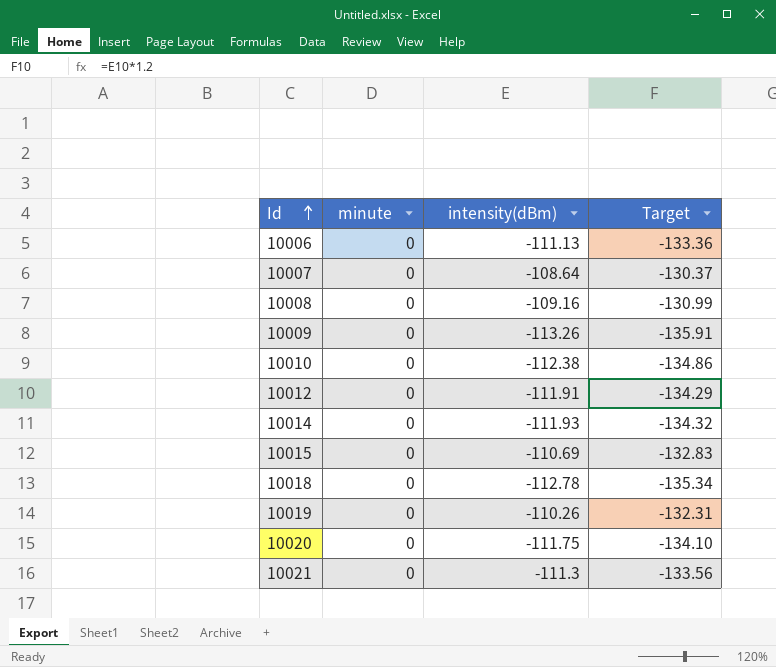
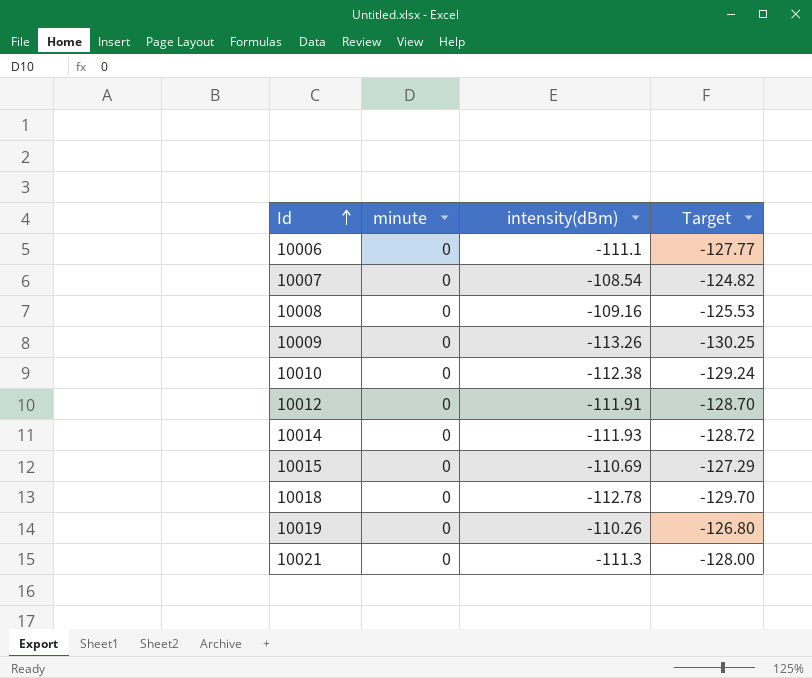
column Target | formula: [intensity(dBm)] * 1.2 -> [intensity(dBm)] * 1.15
row 10020: 0 | -111.75 | -134.10 -> none
10006 | intensity(dBm): -111.13 -> -111.1
10007 | intensity(dBm): -108.64 -> -108.54

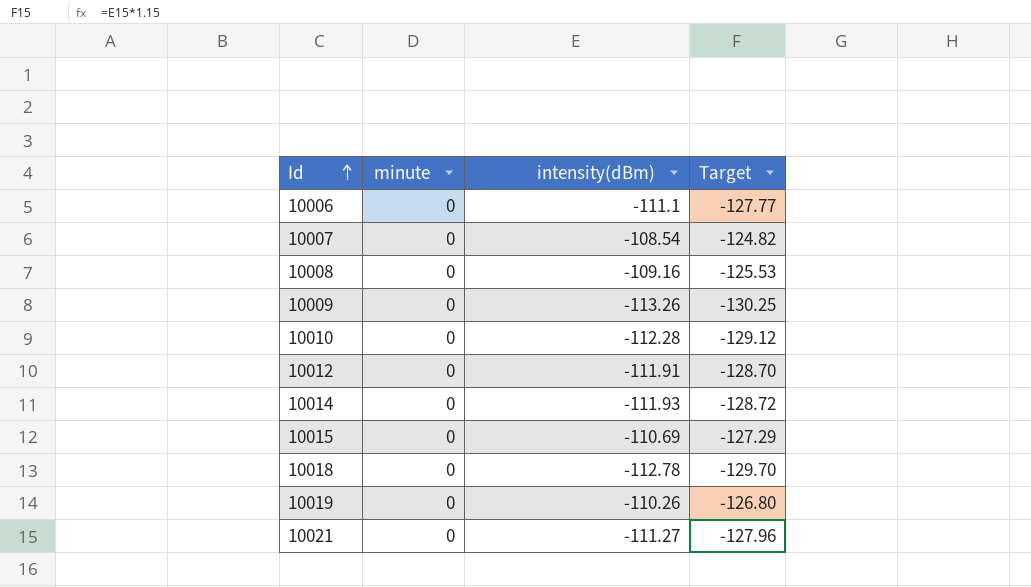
10010 | intensity(dBm): -112.38 -> -112.28
10010 | Target: -129.24 -> -129.12
10021 | intensity(dBm): -111.3 -> -111.27
10021 | Target: -128.00 -> -127.96

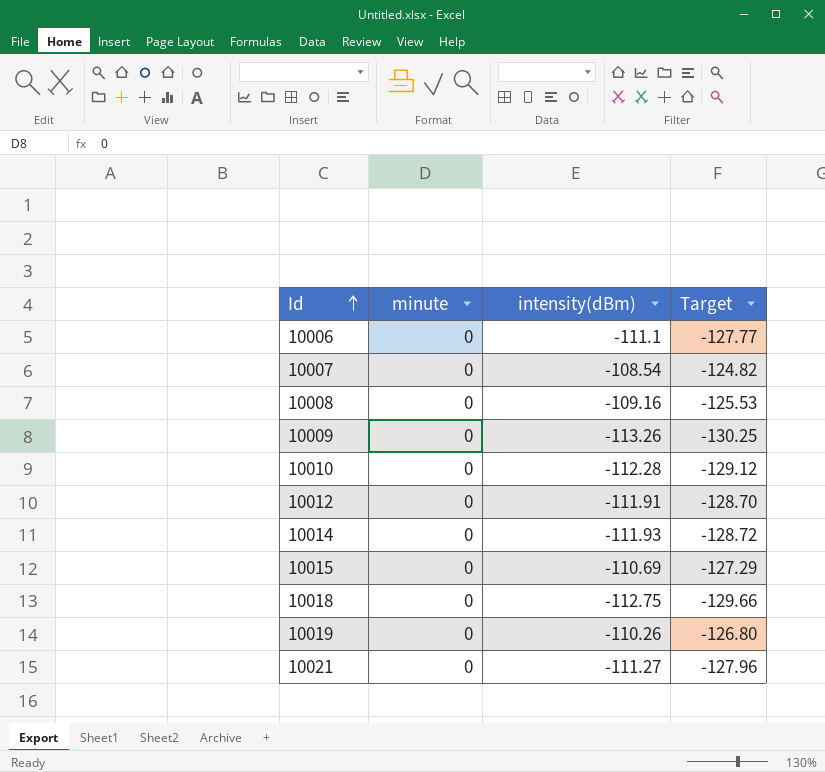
10018 | intensity(dBm): -112.78 -> -112.75
10018 | Target: -129.70 -> -129.66

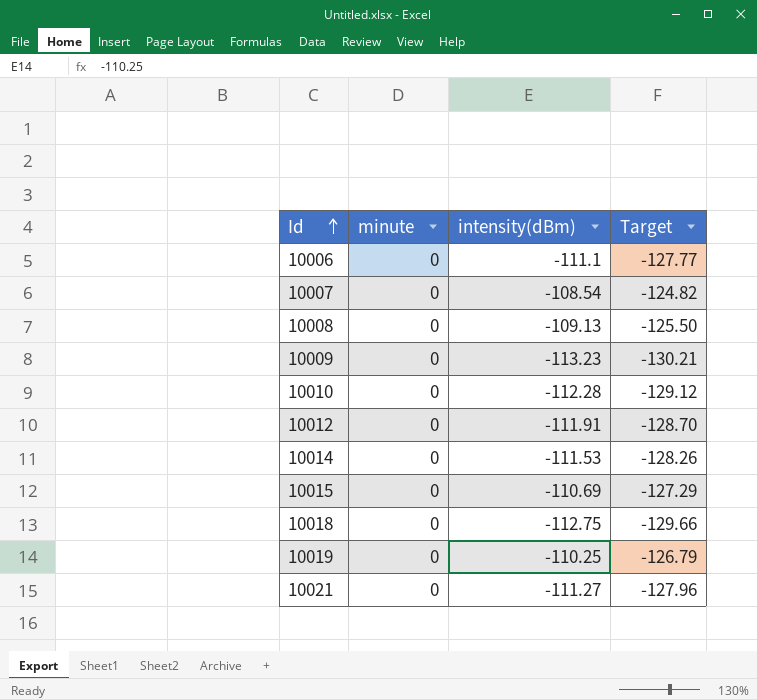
10008 | intensity(dBm): -109.16 -> -109.13
10008 | Target: -125.53 -> -125.50
10009 | intensity(dBm): -113.26 -> -113.23
10009 | Target: -130.25 -> -130.21
10014 | intensity(dBm): -111.93 -> -111.53
10014 | Target: -128.72 -> -128.26
10019 | intensity(dBm): -110.26 -> -110.25
10019 | Target: -126.80 -> -126.79

